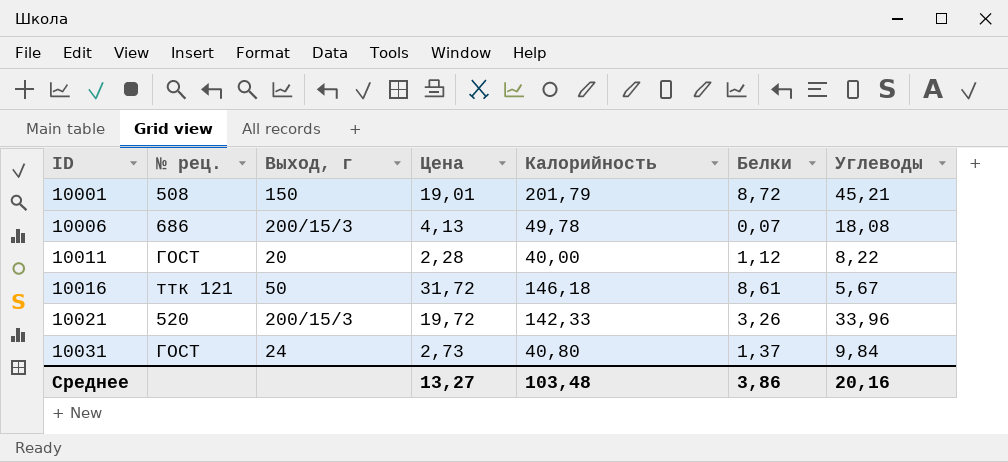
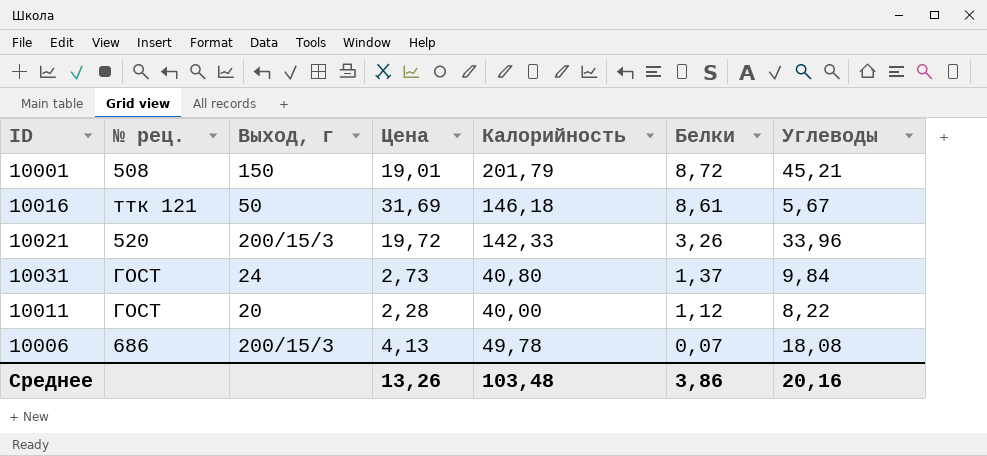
row order: ID ascending -> Белки descending
10016 | Цена: 31,72 -> 31,69
Среднее | Цена: 13,27 -> 13,26

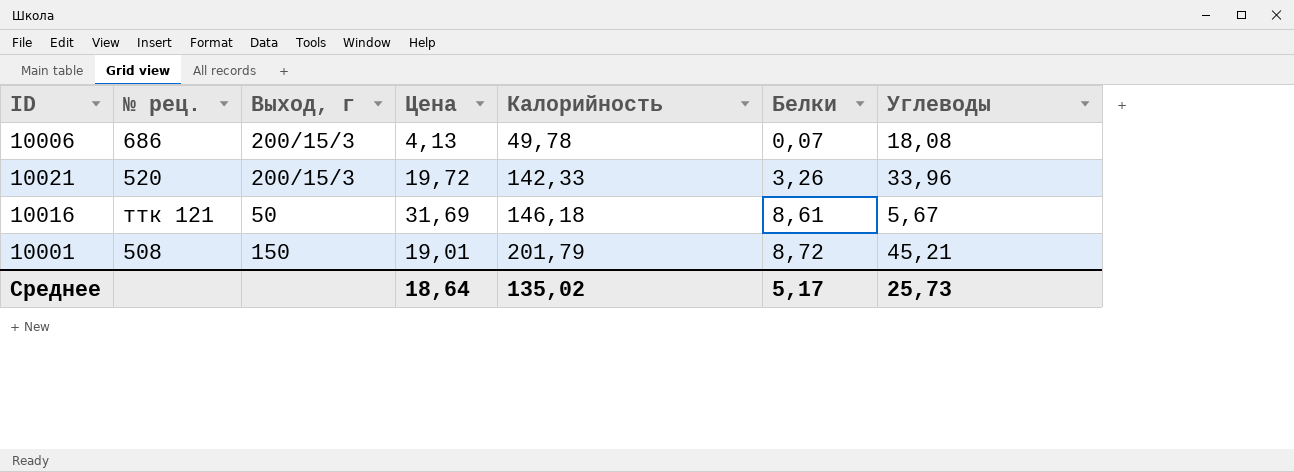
row order: Белки descending -> Калорийность ascending
row 10031: ГОСТ | 24 | 2,73 | 40,80 | 1,37 | 9,84 -> none
row 10011: ГОСТ | 20 | 2,28 | 40,00 | 1,12 | 8,22 -> none
Среднее | Цена: 13,26 -> 18,64
Среднее | Калорийность: 103,48 -> 135,02
Среднее | Белки: 3,86 -> 5,17
Среднее | Углеводы: 20,16 -> 25,73

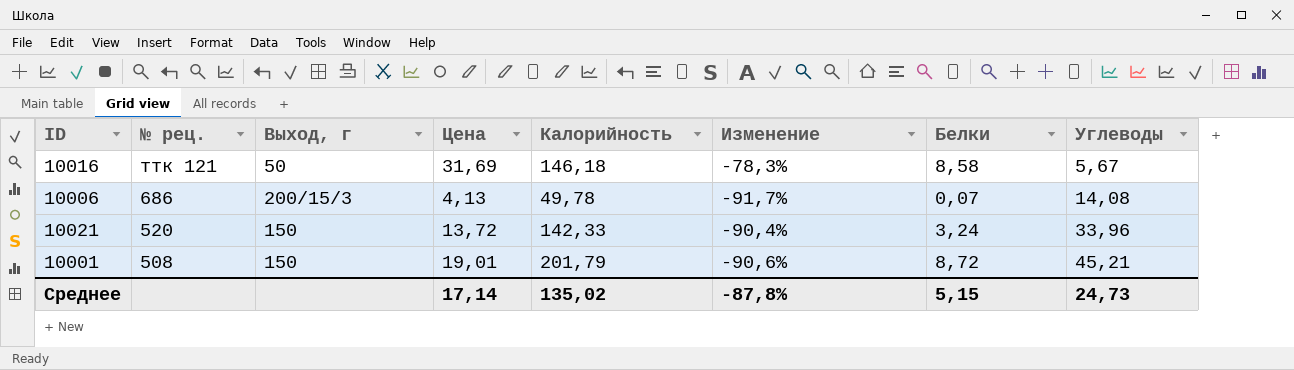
row order: Калорийность ascending -> № рец. descending
column Изменение | formula: none -> ([Цена] - [Калорийность]) / [Калорийность]
10016 | Белки: 8,61 -> 8,58
10006 | Углеводы: 18,08 -> 14,08
10021 | Выход, г: 200/15/3 -> 150
10021 | Цена: 19,72 -> 13,72
10021 | Белки: 3,26 -> 3,24
Среднее | Цена: 18,64 -> 17,14
Среднее | Белки: 5,17 -> 5,15
Среднее | Углеводы: 25,73 -> 24,73

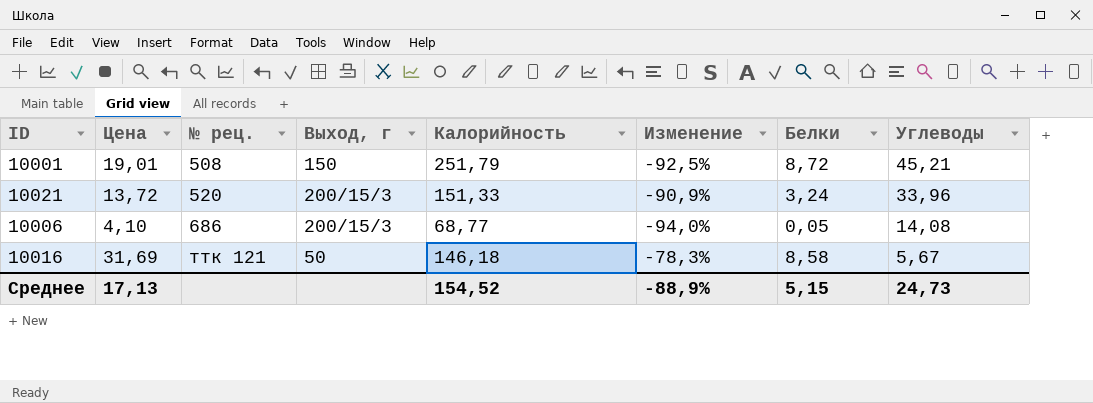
row order: № рец. descending -> № рец. ascending
column Цена | position: 4 -> 2
10001 | Калорийность: 201,79 -> 251,79
10001 | Изменение: -90,6% -> -92,5%
10021 | Выход, г: 150 -> 200/15/3
10021 | Калорийность: 142,33 -> 151,33
10021 | Изменение: -90,4% -> -90,9%
10006 | Цена: 4,13 -> 4,10
10006 | Калорийность: 49,78 -> 68,77
10006 | Изменение: -91,7% -> -94,0%
10006 | Белки: 0,07 -> 0,05
Среднее | Цена: 17,14 -> 17,13
Среднее | Калорийность: 135,02 -> 154,52
Среднее | Изменение: -87,8% -> -88,9%

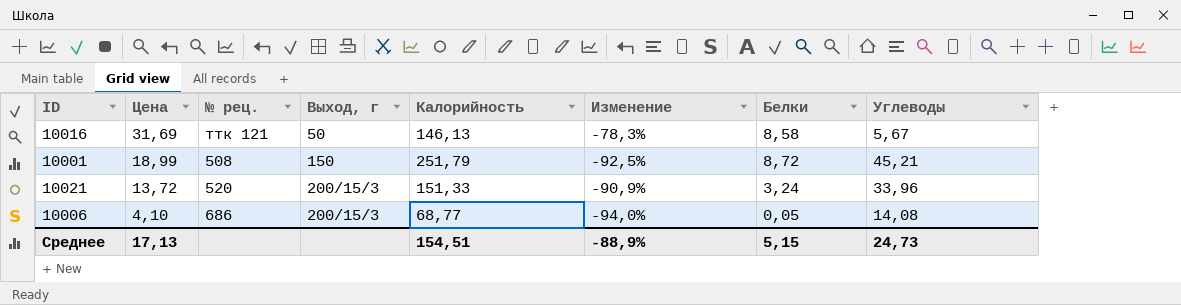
row order: № рец. ascending -> Цена descending
10016 | Калорийность: 146,18 -> 146,13
10001 | Цена: 19,01 -> 18,99
Среднее | Калорийность: 154,52 -> 154,51

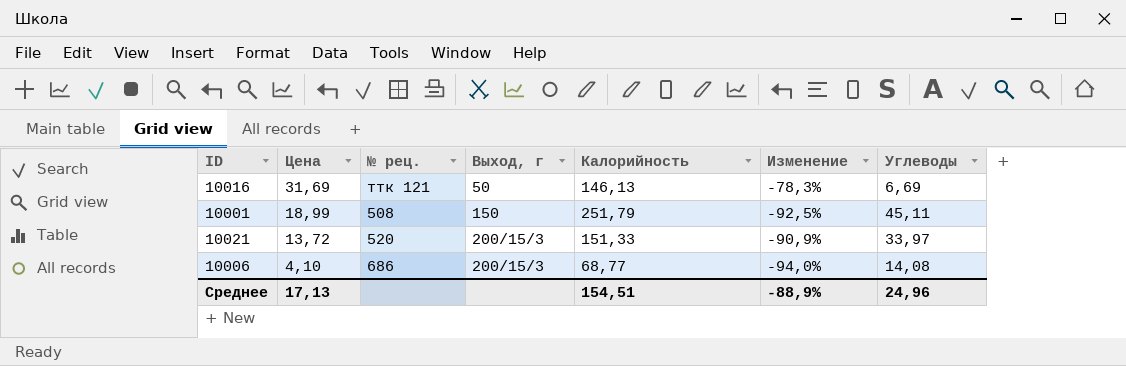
column Белки | position: 7 -> none
10016 | Углеводы: 5,67 -> 6,69
10001 | Углеводы: 45,21 -> 45,11
10021 | Углеводы: 33,96 -> 33,97
Среднее | Углеводы: 24,73 -> 24,96

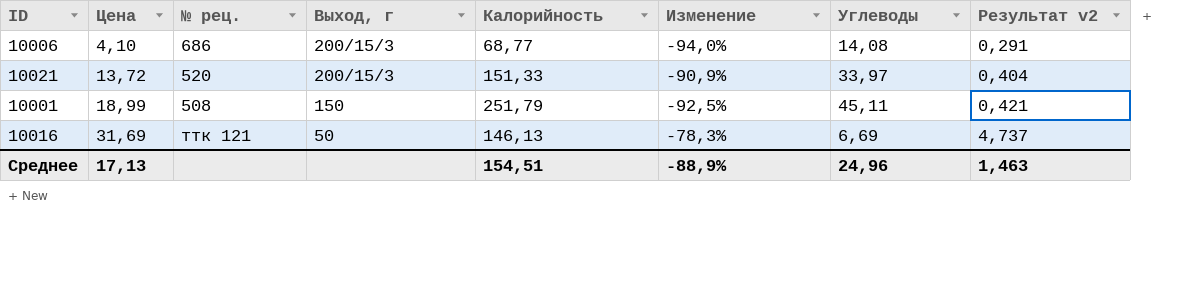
row order: Цена descending -> Цена ascending
column Результат v2 | formula: none -> [Цена] / [Углеводы]

